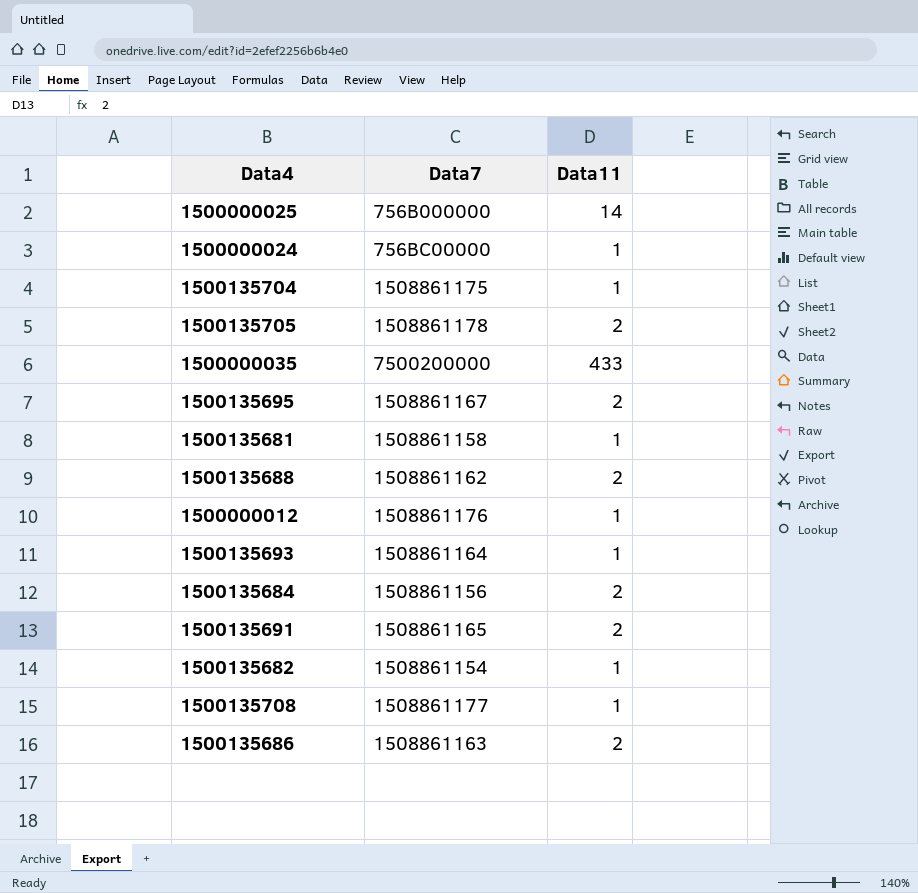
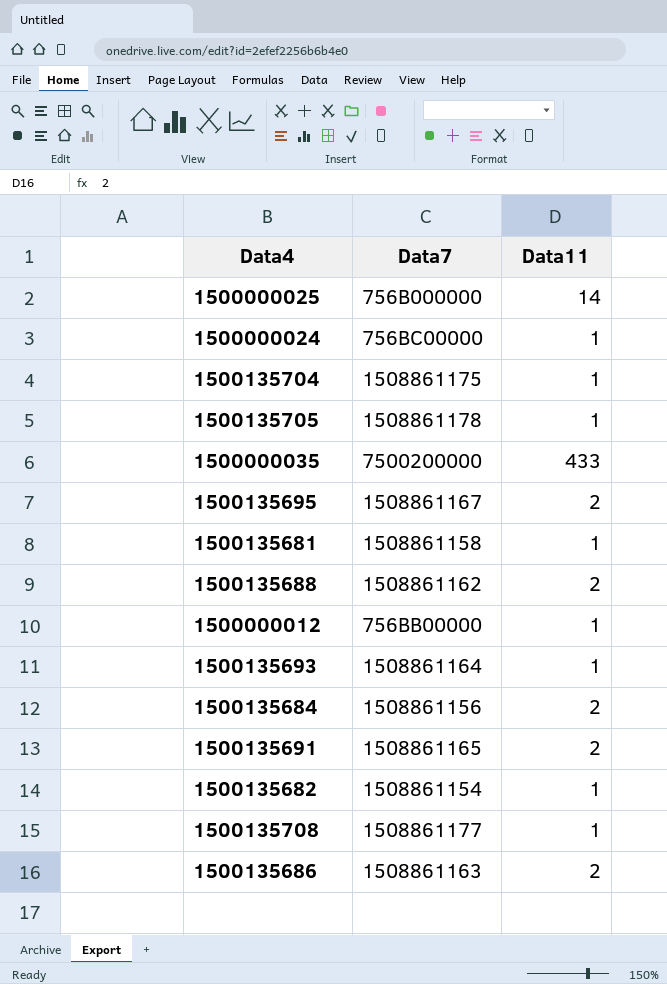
1500135705 | Data11: 2 -> 1
1500000012 | Data7: 1508861176 -> 756BB00000

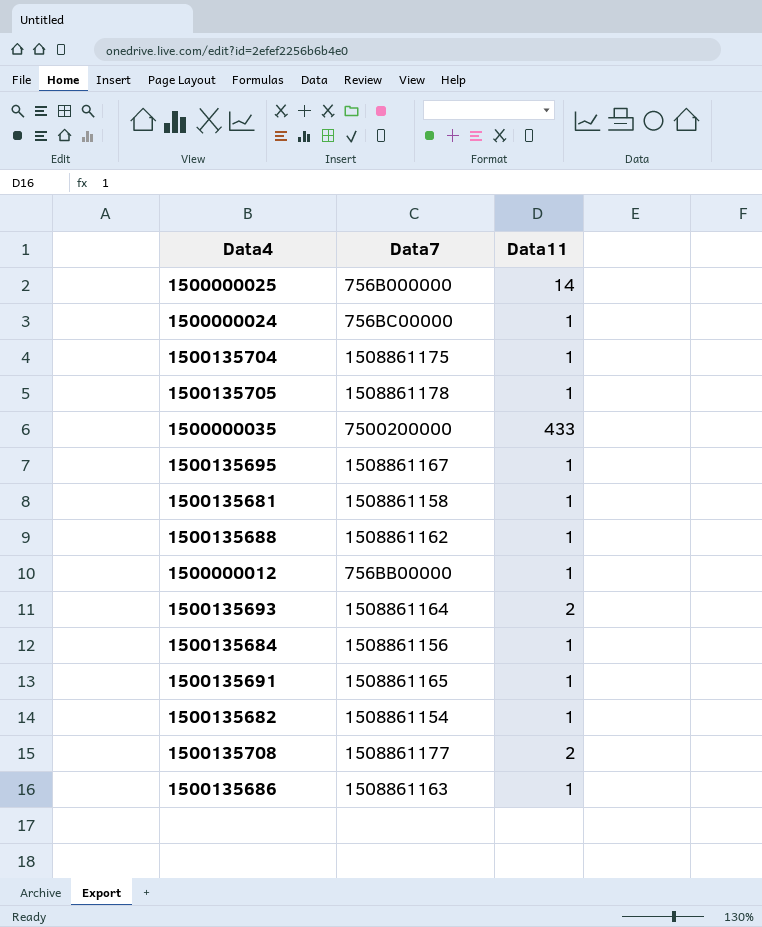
1500135695 | Data11: 2 -> 1
1500135688 | Data11: 2 -> 1
1500135693 | Data11: 1 -> 2
1500135684 | Data11: 2 -> 1
1500135691 | Data11: 2 -> 1
1500135708 | Data11: 1 -> 2
1500135686 | Data11: 2 -> 1

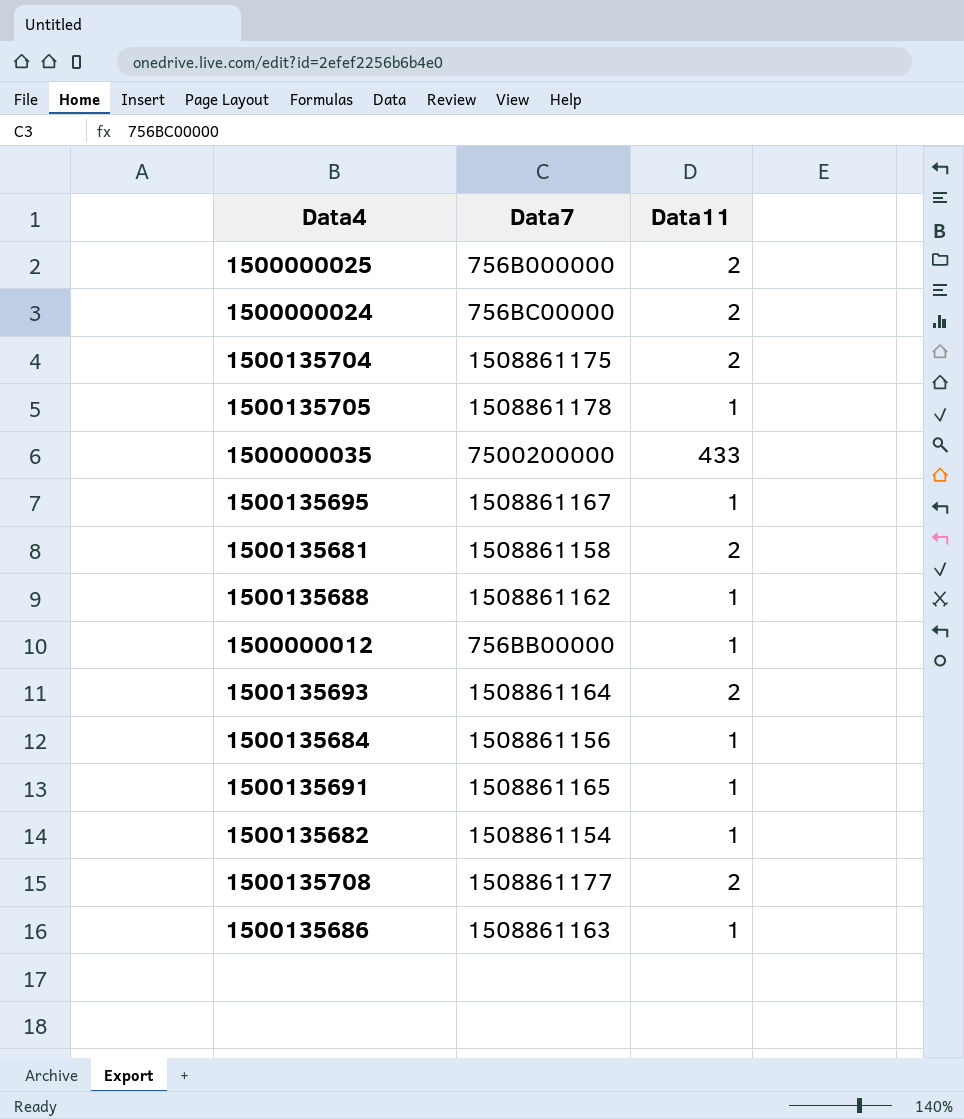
1500000025 | Data11: 14 -> 2
1500000024 | Data11: 1 -> 2
1500135704 | Data11: 1 -> 2
1500135681 | Data11: 1 -> 2

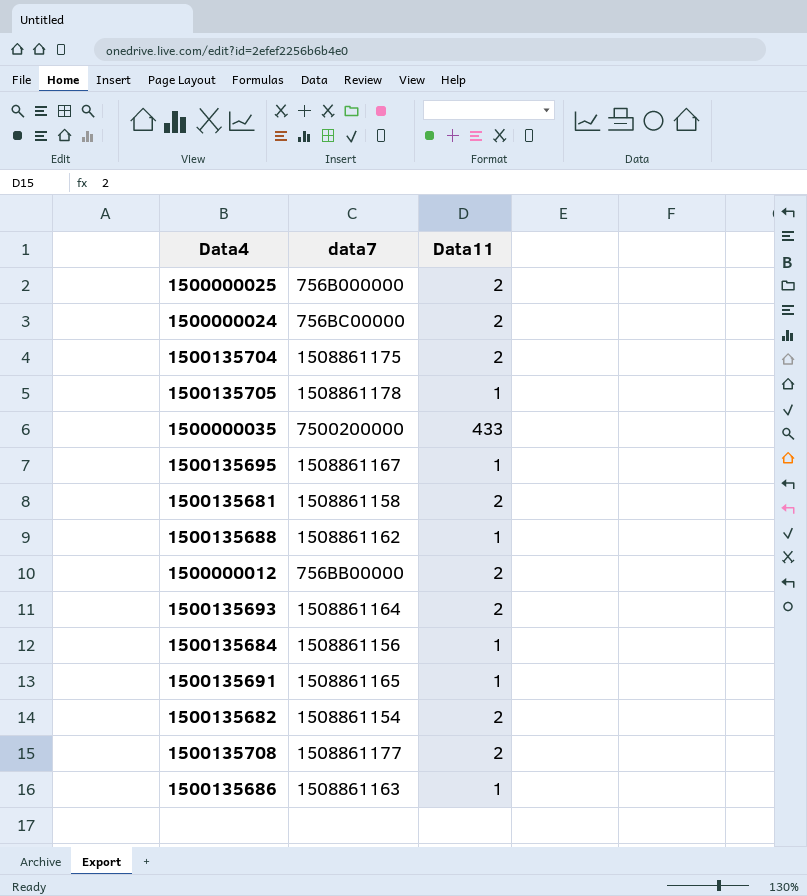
column name: Data7 -> data7
1500000012 | Data11: 1 -> 2
1500135682 | Data11: 1 -> 2

